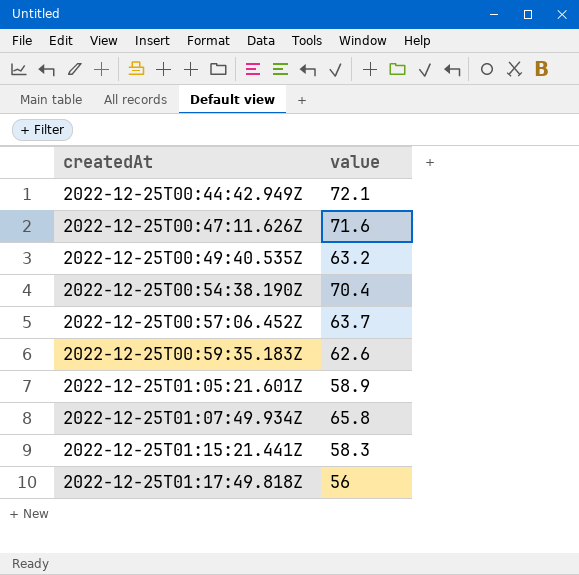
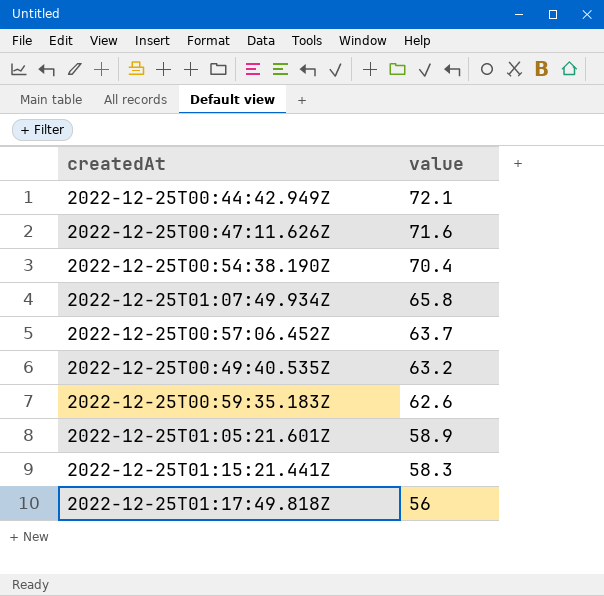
row order: createdAt ascending -> value descending

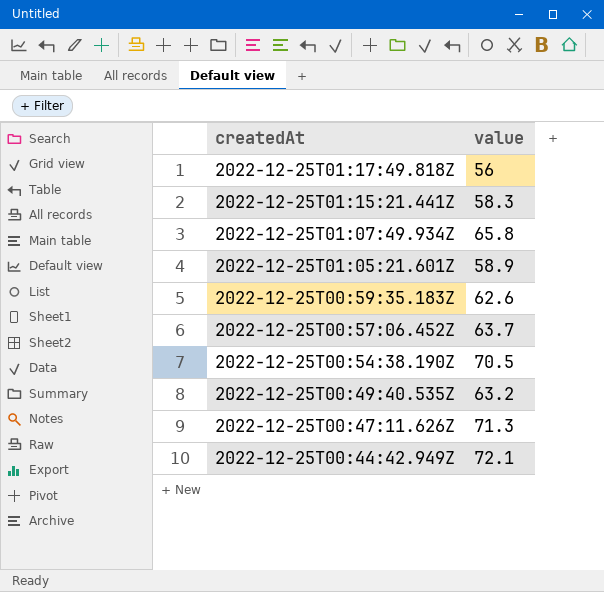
row order: value descending -> createdAt descending
2022-12-25T00:54:38.190Z | value: 70.4 -> 70.5
2022-12-25T00:47:11.626Z | value: 71.6 -> 71.3

